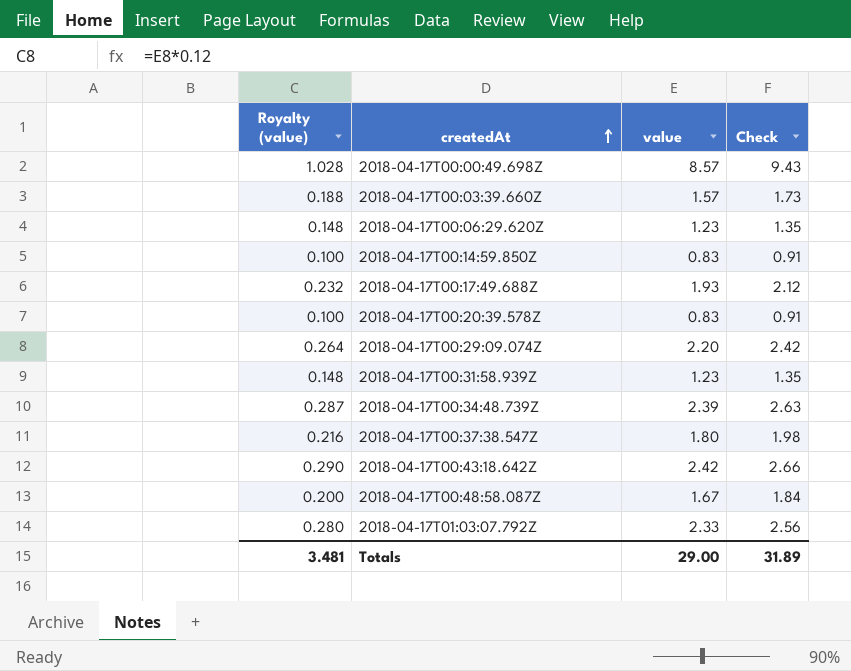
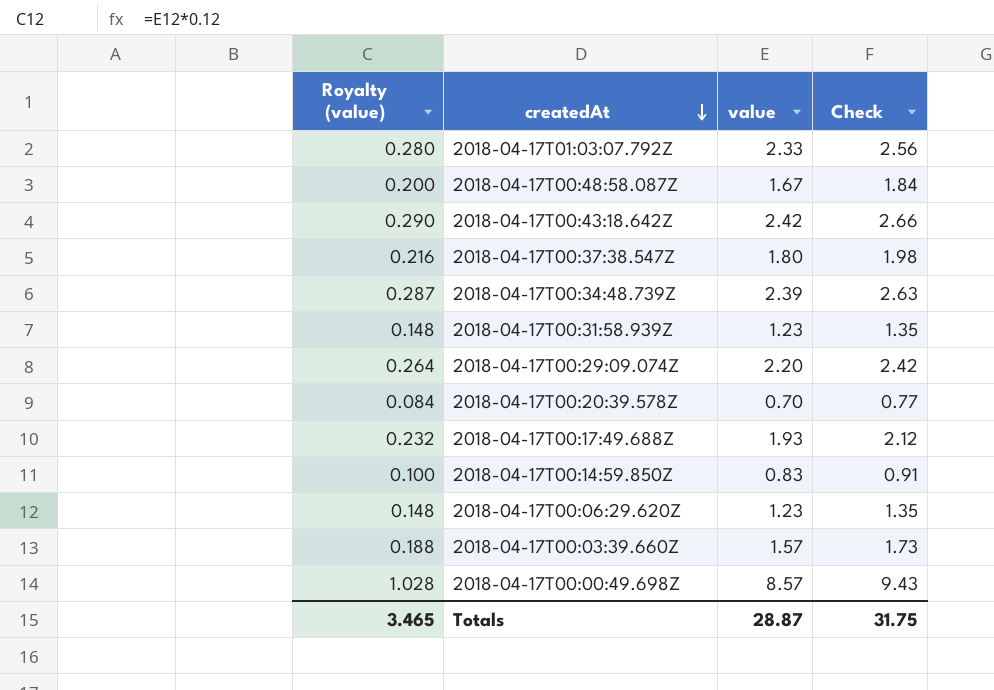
row order: createdAt ascending -> createdAt descending
2018-04-17T00:20:39.578Z | Royalty (value): 0.100 -> 0.084
2018-04-17T00:20:39.578Z | value: 0.83 -> 0.70
2018-04-17T00:20:39.578Z | Check: 0.91 -> 0.77
Totals | Royalty (value): 3.481 -> 3.465
Totals | value: 29.00 -> 28.87
Totals | Check: 31.89 -> 31.75

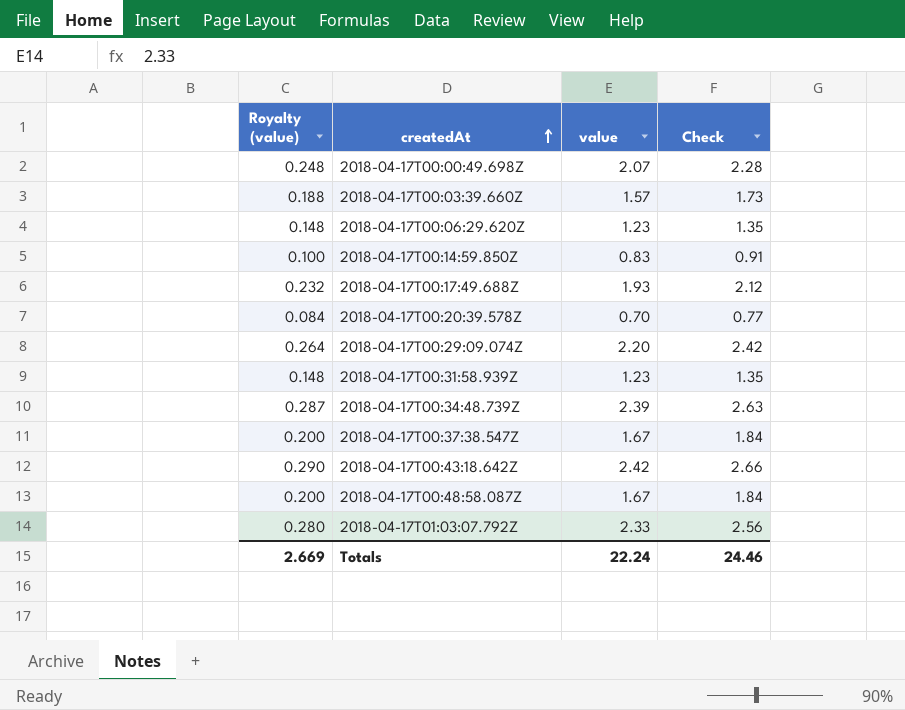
row order: createdAt descending -> createdAt ascending
2018-04-17T00:00:49.698Z | Royalty (value): 1.028 -> 0.248
2018-04-17T00:00:49.698Z | value: 8.57 -> 2.07
2018-04-17T00:00:49.698Z | Check: 9.43 -> 2.28
2018-04-17T00:37:38.547Z | Royalty (value): 0.216 -> 0.200
2018-04-17T00:37:38.547Z | value: 1.80 -> 1.67
2018-04-17T00:37:38.547Z | Check: 1.98 -> 1.84
Totals | Royalty (value): 3.465 -> 2.669
Totals | value: 28.87 -> 22.24
Totals | Check: 31.75 -> 24.46

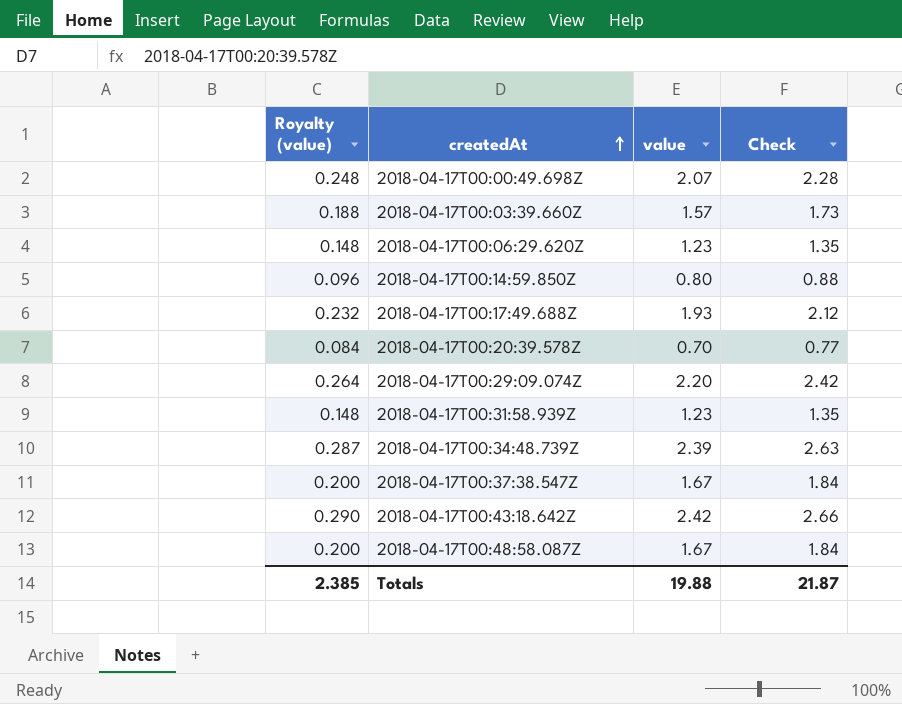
row 2018-04-17T01:03:07.792Z: 0.280 | 2.33 | 2.56 -> none
2018-04-17T00:14:59.850Z | Royalty (value): 0.100 -> 0.096
2018-04-17T00:14:59.850Z | value: 0.83 -> 0.80
2018-04-17T00:14:59.850Z | Check: 0.91 -> 0.88
Totals | Royalty (value): 2.669 -> 2.385
Totals | value: 22.24 -> 19.88
Totals | Check: 24.46 -> 21.87

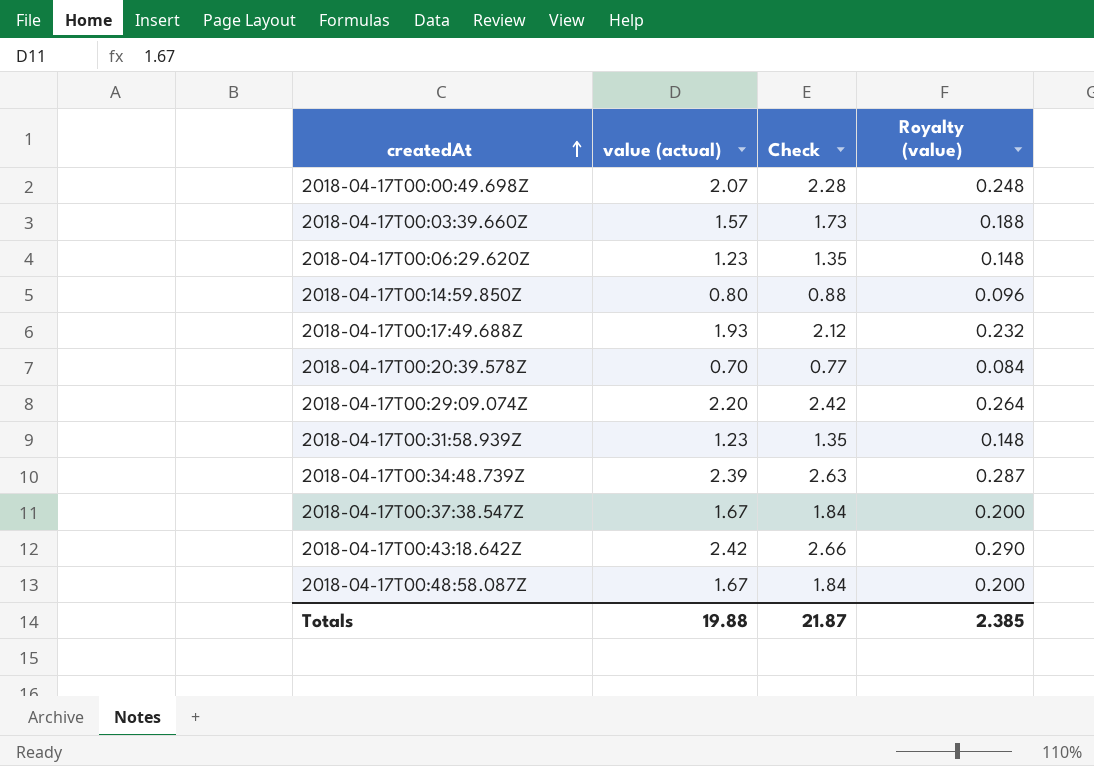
column name: value -> value (actual)
column Royalty (value) | position: 1 -> 4

